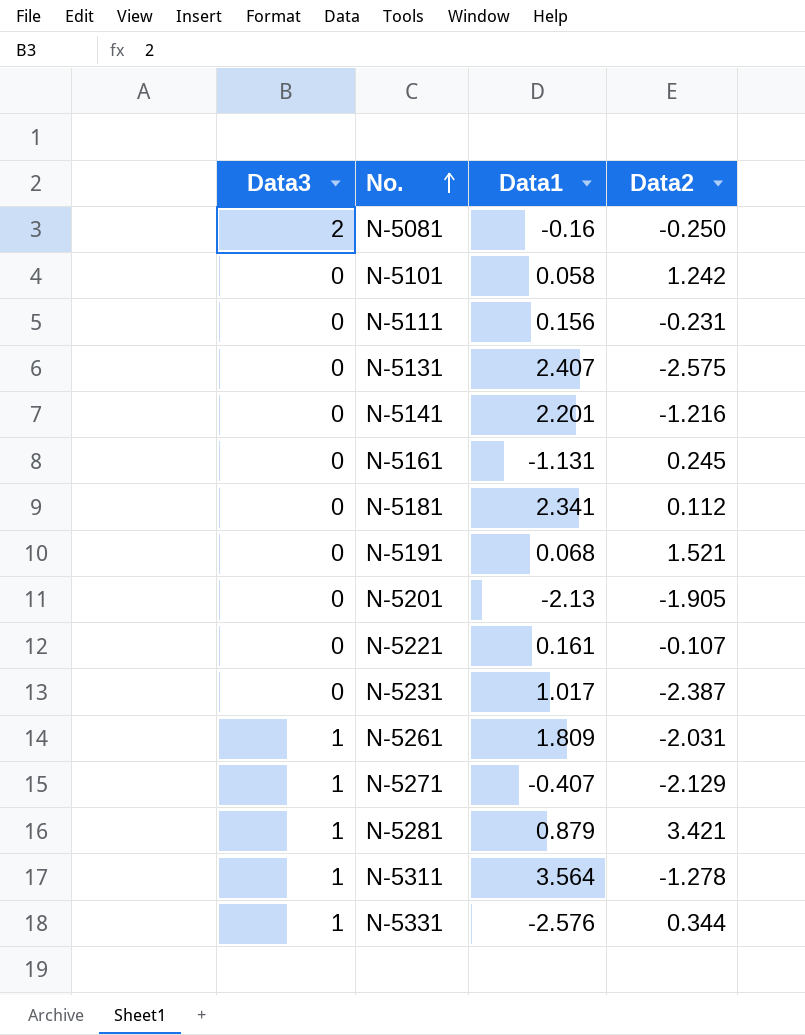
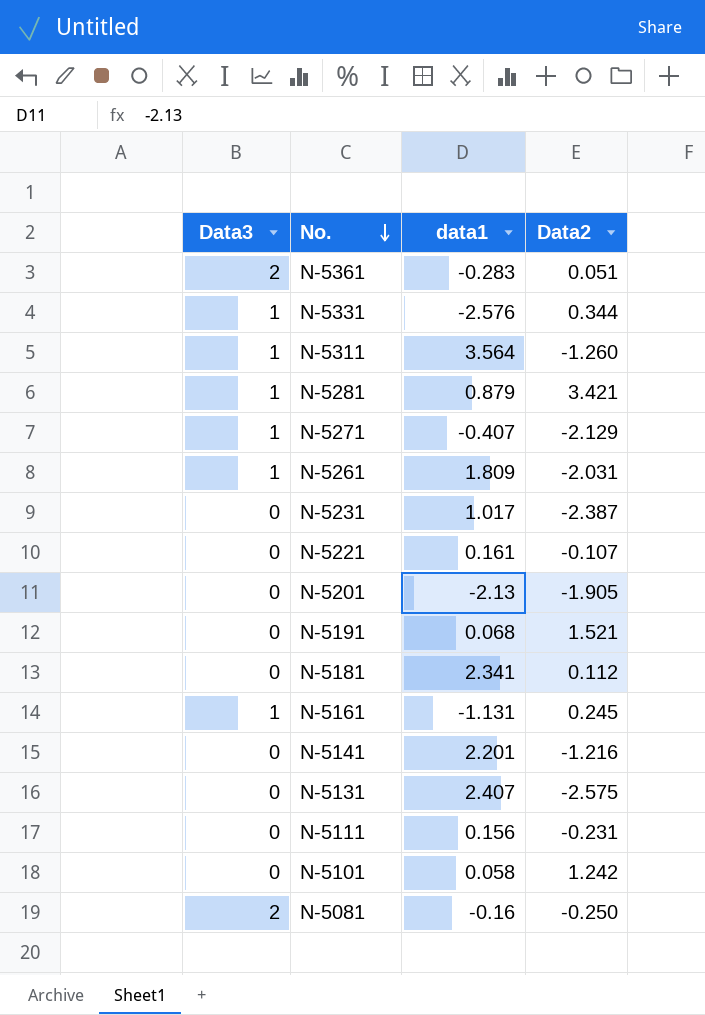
row order: No. ascending -> No. descending
column name: Data1 -> data1
row N-5361: none -> 2 | -0.283 | 0.051
N-5311 | Data2: -1.278 -> -1.260
N-5161 | Data3: 0 -> 1

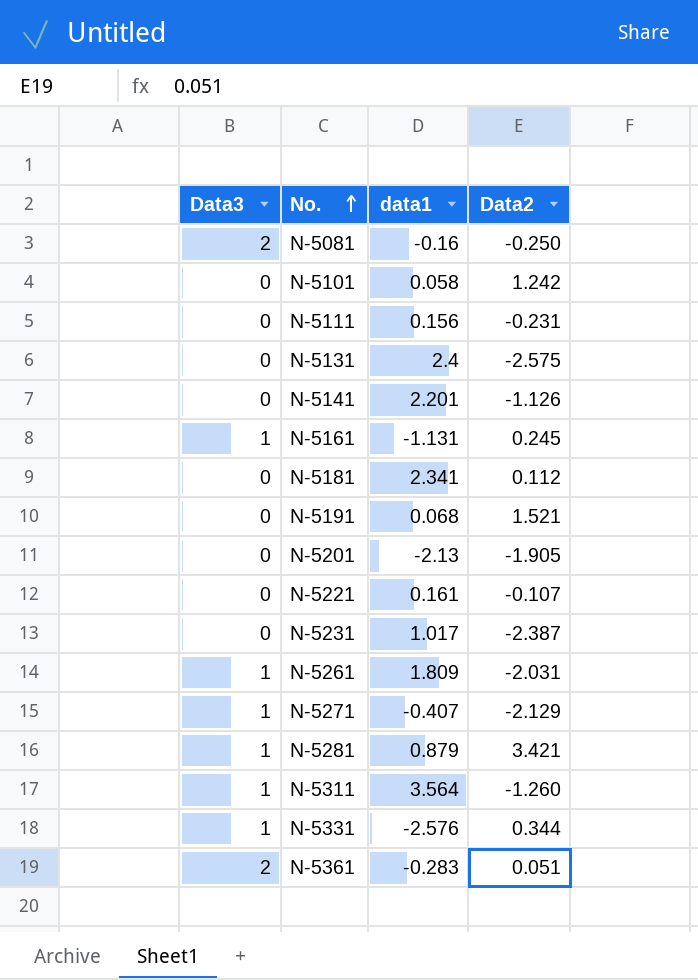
row order: No. descending -> No. ascending
N-5131 | data1: 2.407 -> 2.4
N-5141 | Data2: -1.216 -> -1.126

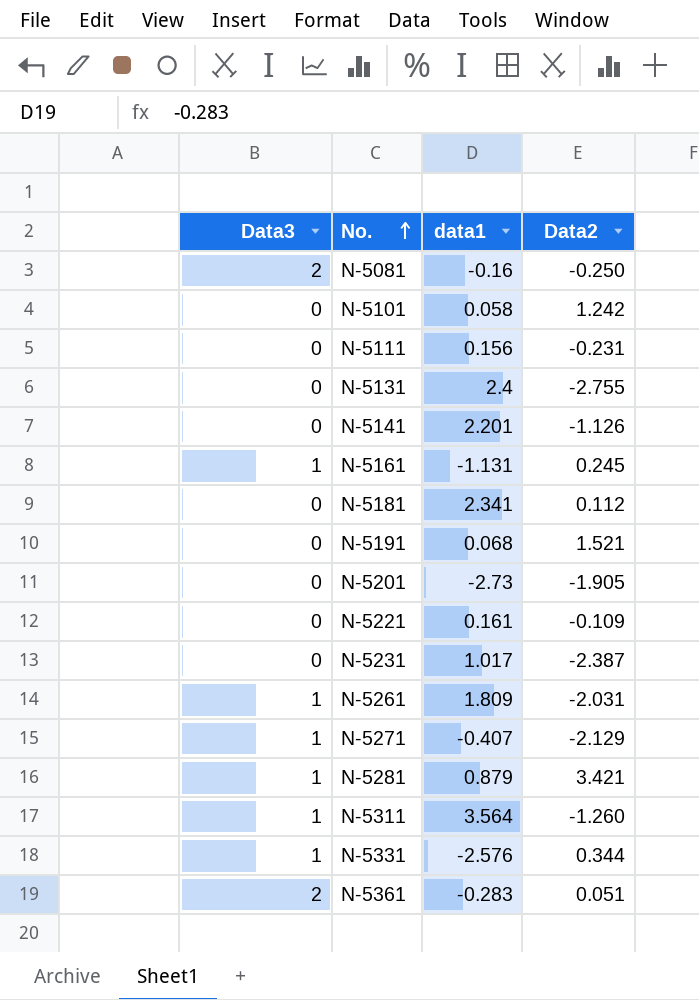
N-5131 | Data2: -2.575 -> -2.755
N-5201 | data1: -2.13 -> -2.73
N-5221 | Data2: -0.107 -> -0.109

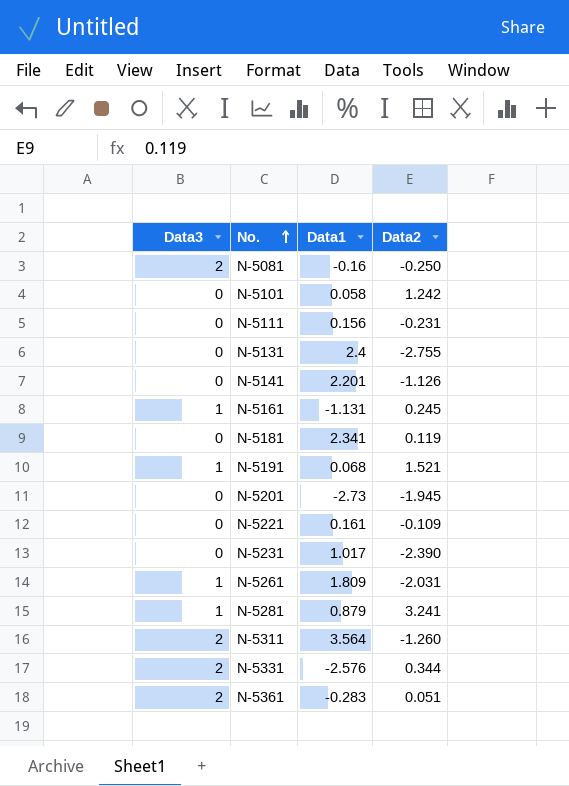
column name: data1 -> Data1
row N-5271: 1 | -0.407 | -2.129 -> none
N-5181 | Data2: 0.112 -> 0.119
N-5191 | Data3: 0 -> 1
N-5201 | Data2: -1.905 -> -1.945
N-5231 | Data2: -2.387 -> -2.390
N-5281 | Data2: 3.421 -> 3.241
N-5311 | Data3: 1 -> 2
N-5331 | Data3: 1 -> 2

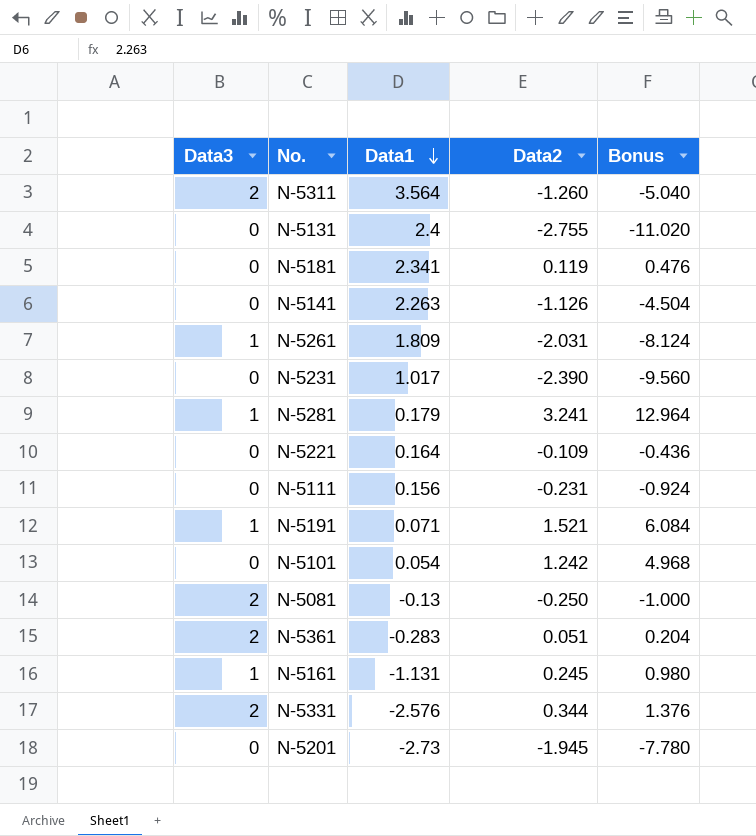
row order: No. ascending -> Data1 descending
column Bonus | formula: none -> [Data2] * 4
N-5141 | Data1: 2.201 -> 2.263
N-5281 | Data1: 0.879 -> 0.179
N-5221 | Data1: 0.161 -> 0.164
N-5191 | Data1: 0.068 -> 0.071
N-5101 | Data1: 0.058 -> 0.054
N-5081 | Data1: -0.16 -> -0.13

